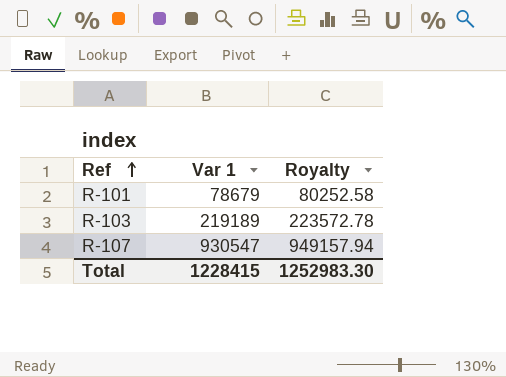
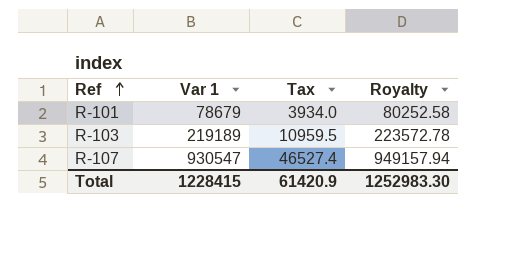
column Tax | formula: none -> [Var 1] * 0.05

